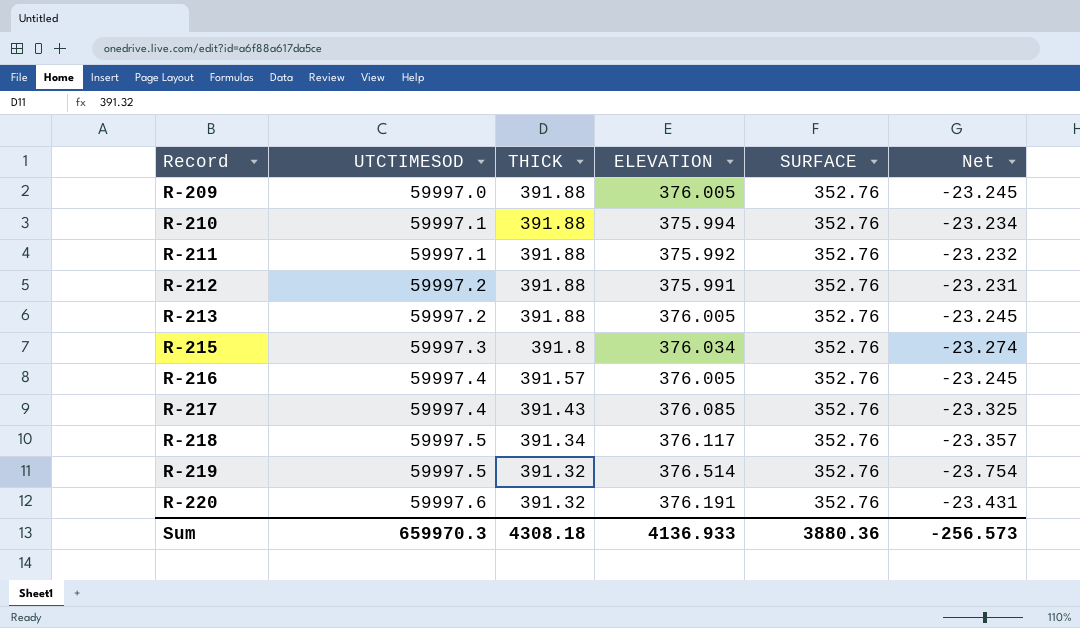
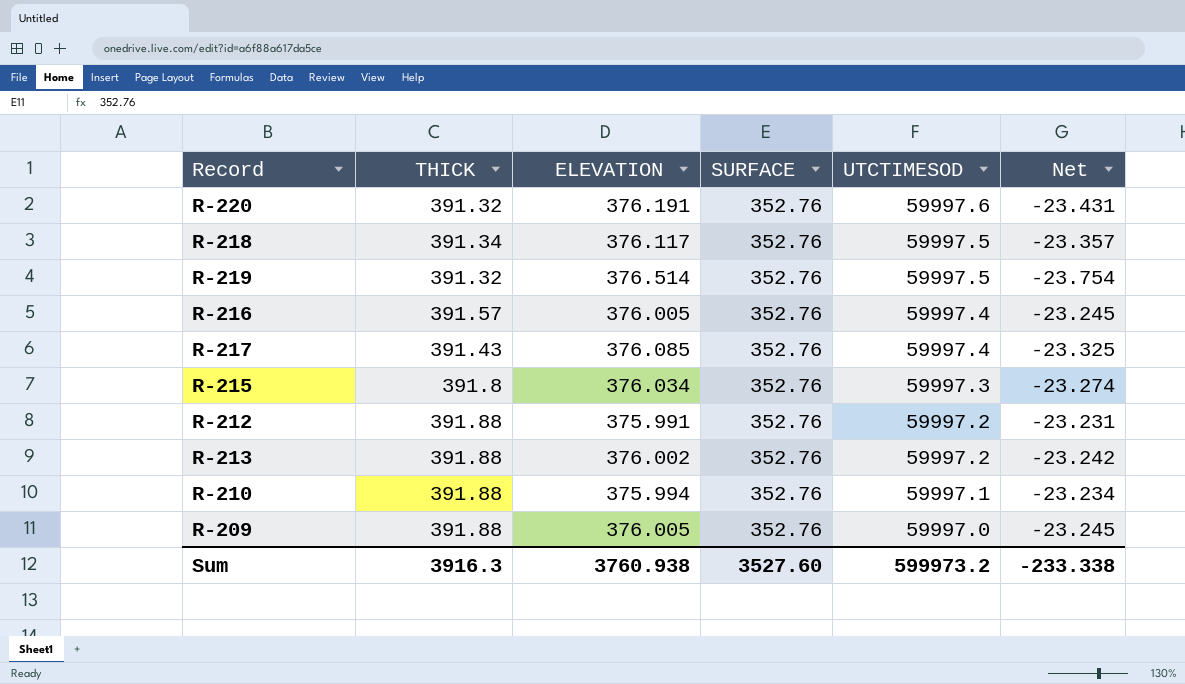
row order: Record ascending -> UTCTIMESOD descending
column UTCTIMESOD | position: 2 -> 5
row R-211: 59997.1 | 391.88 | 375.992 | 352.76 | -23.232 -> none
R-213 | ELEVATION: 376.005 -> 376.002
R-213 | Net: -23.245 -> -23.242
Sum | THICK: 4308.18 -> 3916.3
Sum | ELEVATION: 4136.933 -> 3760.938
Sum | SURFACE: 3880.36 -> 3527.60
Sum | UTCTIMESOD: 659970.3 -> 599973.2
Sum | Net: -256.573 -> -233.338

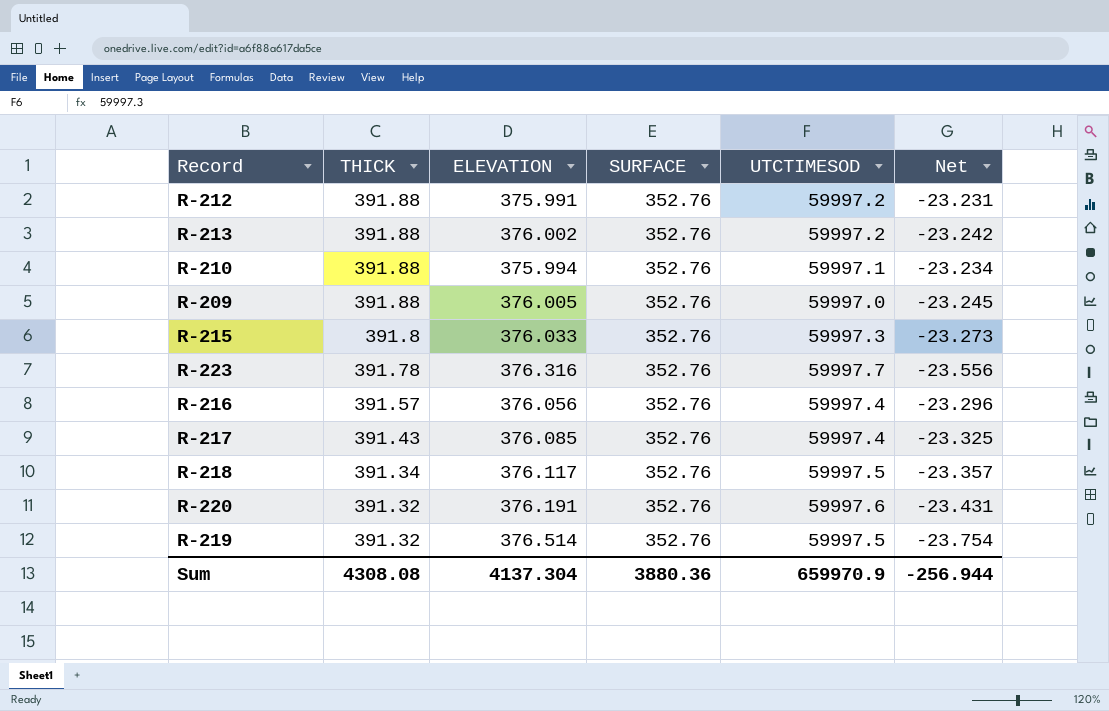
row order: UTCTIMESOD descending -> THICK descending
R-215 | ELEVATION: 376.034 -> 376.033
R-215 | Net: -23.274 -> -23.273
row R-223: none -> 391.78 | 376.316 | 352.76 | 59997.7 | -23.556
R-216 | ELEVATION: 376.005 -> 376.056
R-216 | Net: -23.245 -> -23.296
Sum | THICK: 3916.3 -> 4308.08
Sum | ELEVATION: 3760.938 -> 4137.304
Sum | SURFACE: 3527.60 -> 3880.36
Sum | UTCTIMESOD: 599973.2 -> 659970.9
Sum | Net: -233.338 -> -256.944

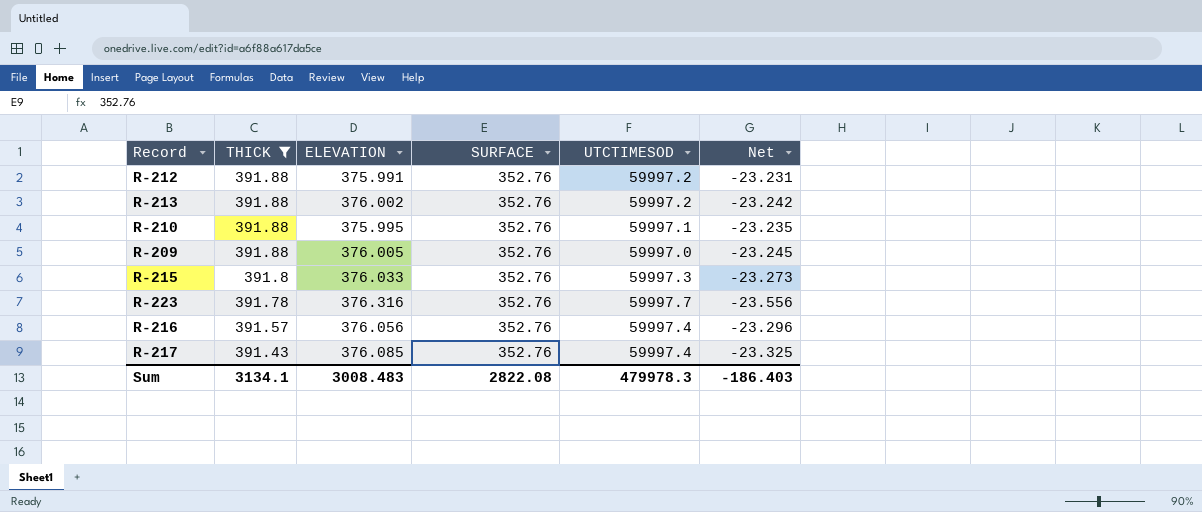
filter: none -> THICK >= 391.43
R-210 | ELEVATION: 375.994 -> 375.995
R-210 | Net: -23.234 -> -23.235
Sum | THICK: 4308.08 -> 3134.1
Sum | ELEVATION: 4137.304 -> 3008.483
Sum | SURFACE: 3880.36 -> 2822.08
Sum | UTCTIMESOD: 659970.9 -> 479978.3
Sum | Net: -256.944 -> -186.403

